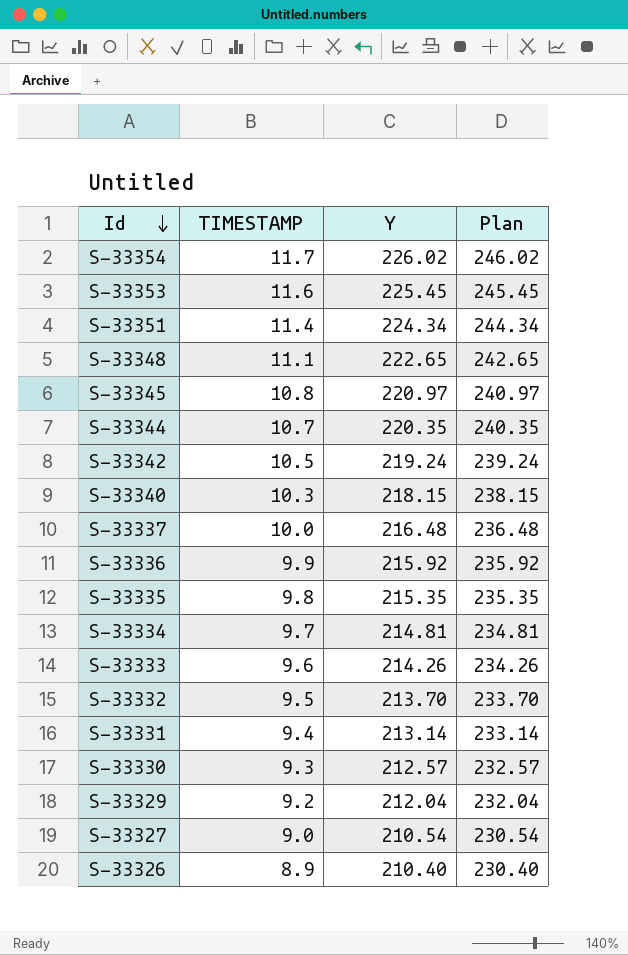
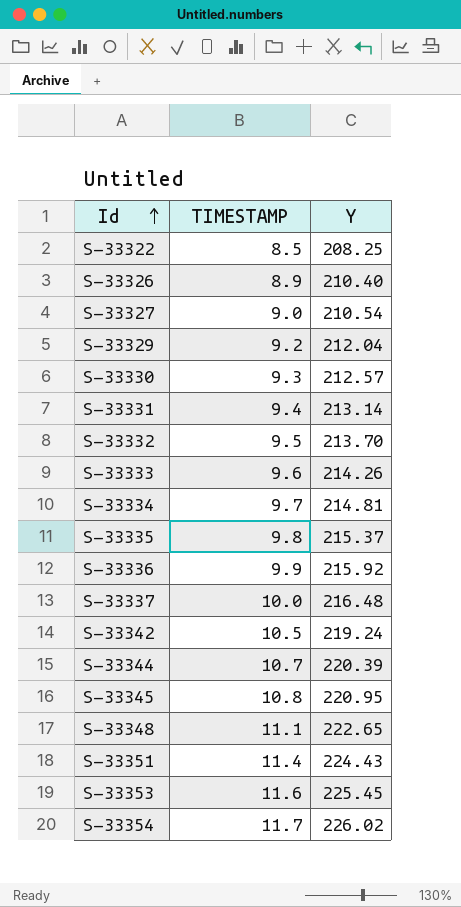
row order: Id descending -> Id ascending
column Plan | formula: [Y] + 20 -> none
row S-33340: 10.3 | 218.15 | 238.15 -> none
row S-33322: none -> 8.5 | 208.25
S-33335 | Y: 215.35 -> 215.37
S-33344 | Y: 220.35 -> 220.39
S-33345 | Y: 220.97 -> 220.95
S-33351 | Y: 224.34 -> 224.43

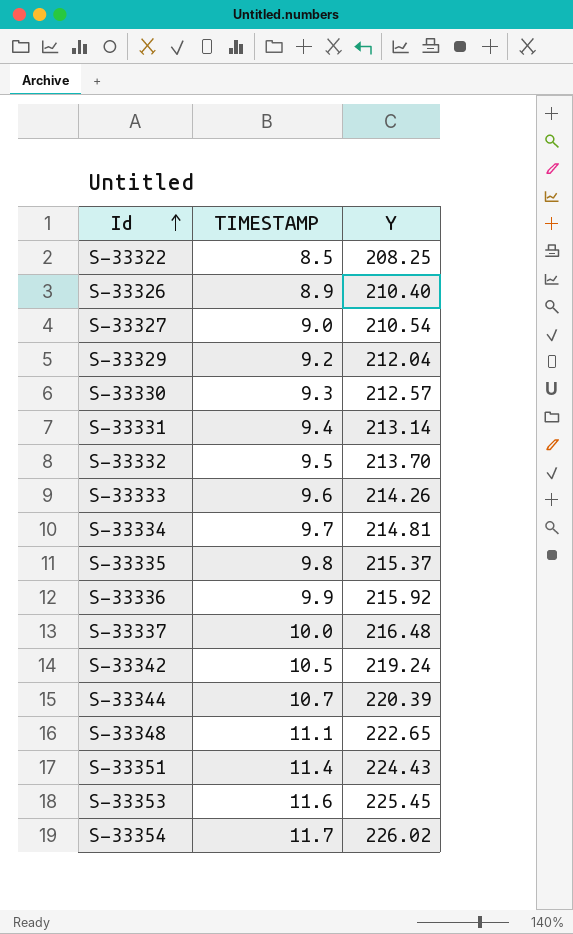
row S-33345: 10.8 | 220.95 -> none

